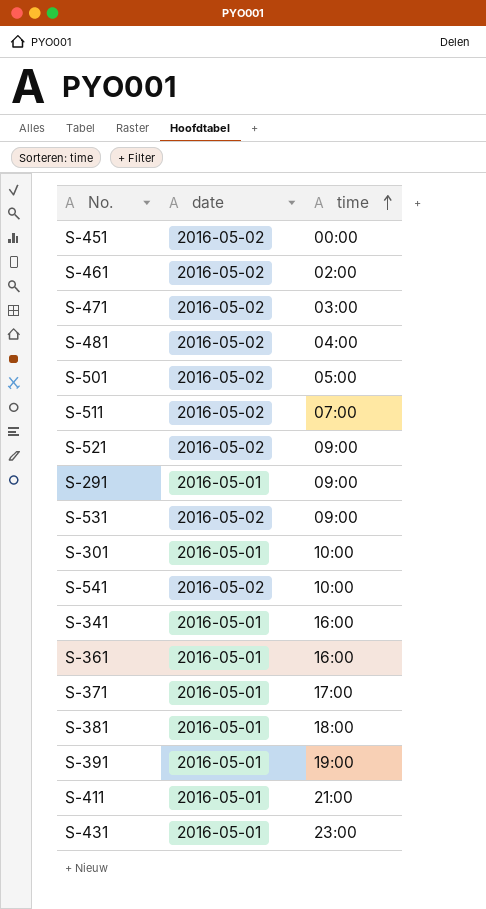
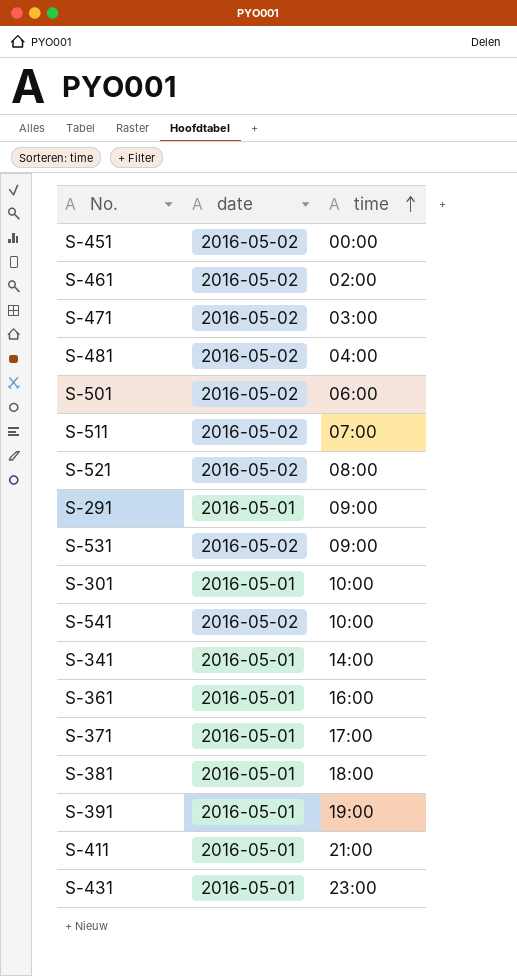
S-501 | time: 05:00 -> 06:00
S-521 | time: 09:00 -> 08:00
S-341 | time: 16:00 -> 14:00

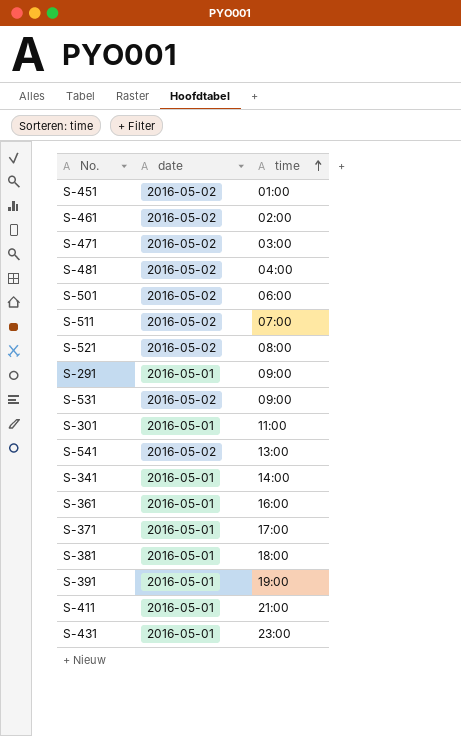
S-451 | time: 00:00 -> 01:00
S-301 | time: 10:00 -> 11:00
S-541 | time: 10:00 -> 13:00

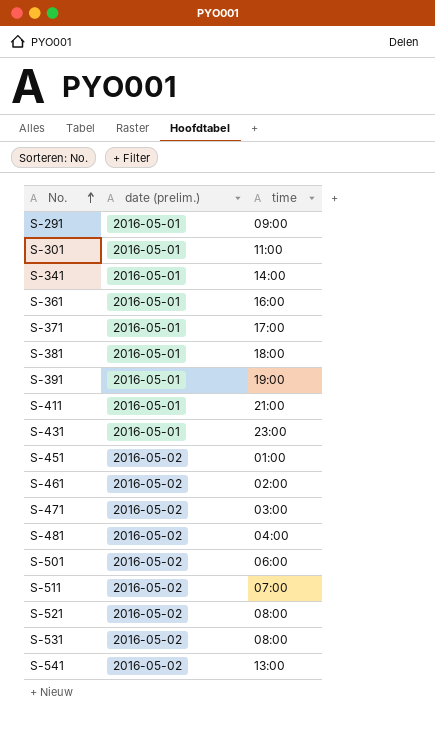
row order: time ascending -> No. ascending
column name: date -> date (prelim.)
S-531 | time: 09:00 -> 08:00

